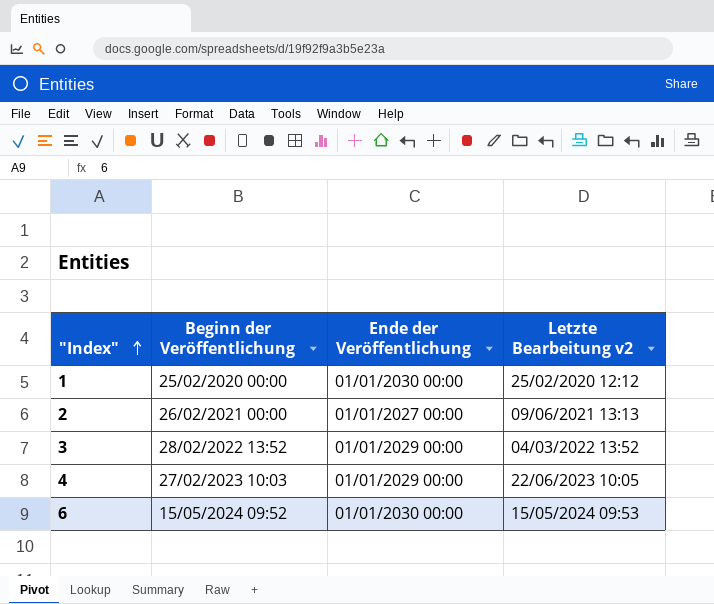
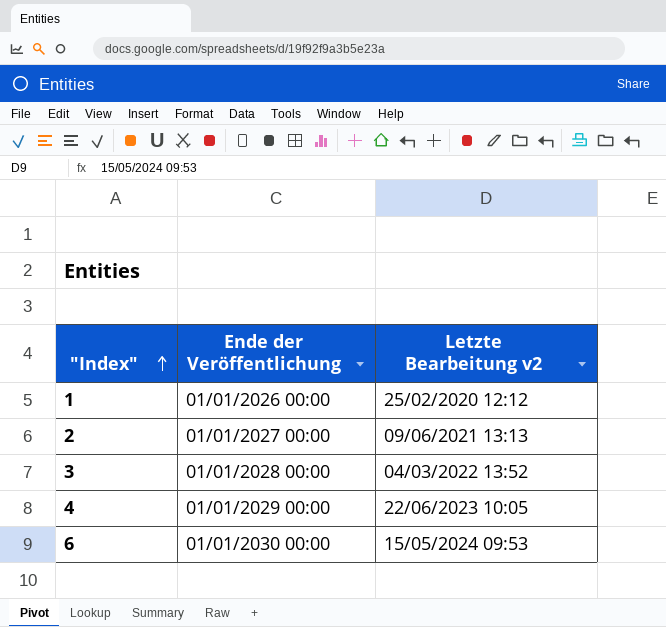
column Beginn der Veröffentlichung | position: 2 -> none
1 | Ende der Veröffentlichung: 01/01/2030 00:00 -> 01/01/2026 00:00
3 | Ende der Veröffentlichung: 01/01/2029 00:00 -> 01/01/2028 00:00

